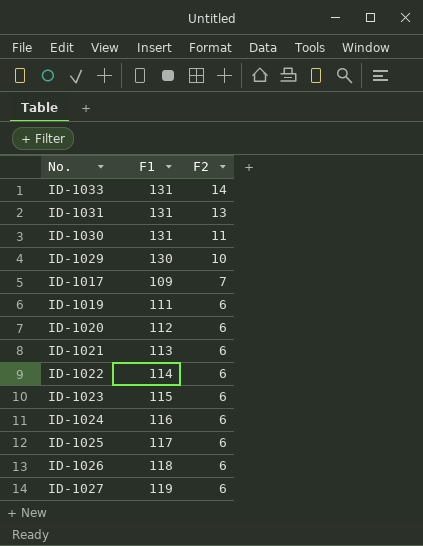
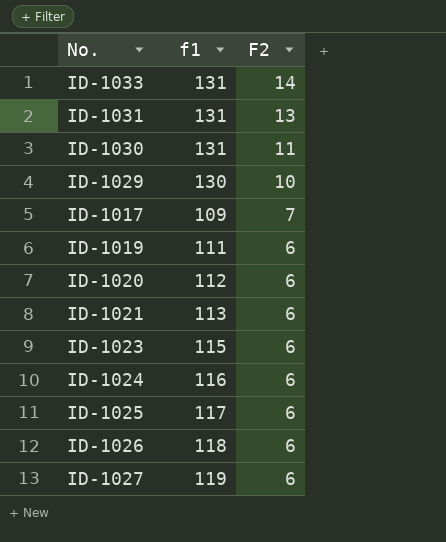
column name: F1 -> f1
row ID-1022: 114 | 6 -> none

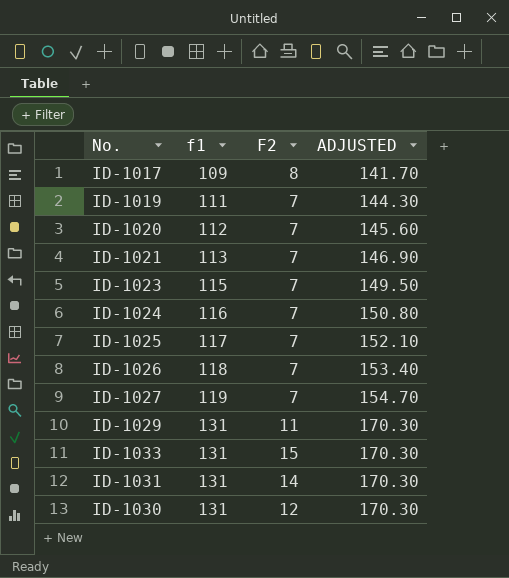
row order: F2 descending -> f1 ascending
column ADJUSTED | formula: none -> [f1] * 1.3
ID-1017 | F2: 7 -> 8
ID-1019 | F2: 6 -> 7
ID-1020 | F2: 6 -> 7
ID-1021 | F2: 6 -> 7
ID-1023 | F2: 6 -> 7
ID-1024 | F2: 6 -> 7
ID-1025 | F2: 6 -> 7
ID-1026 | F2: 6 -> 7
ID-1027 | F2: 6 -> 7
ID-1029 | f1: 130 -> 131
ID-1029 | F2: 10 -> 11
ID-1033 | F2: 14 -> 15
ID-1031 | F2: 13 -> 14
ID-1030 | F2: 11 -> 12

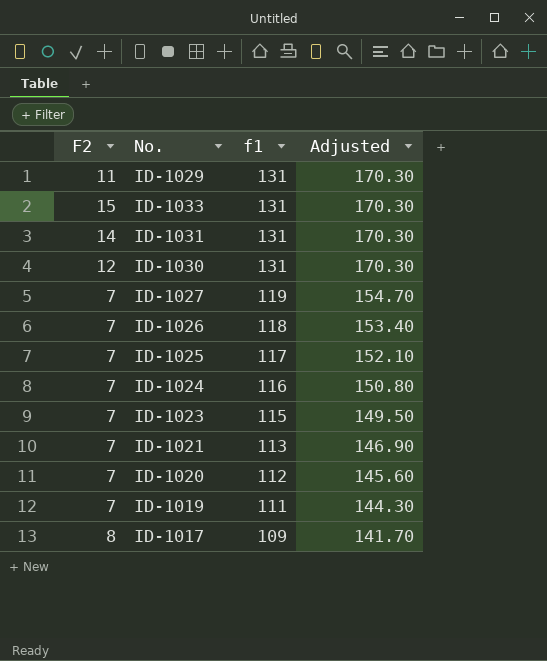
row order: f1 ascending -> f1 descending
column F2 | position: 3 -> 1
column name: ADJUSTED -> Adjusted

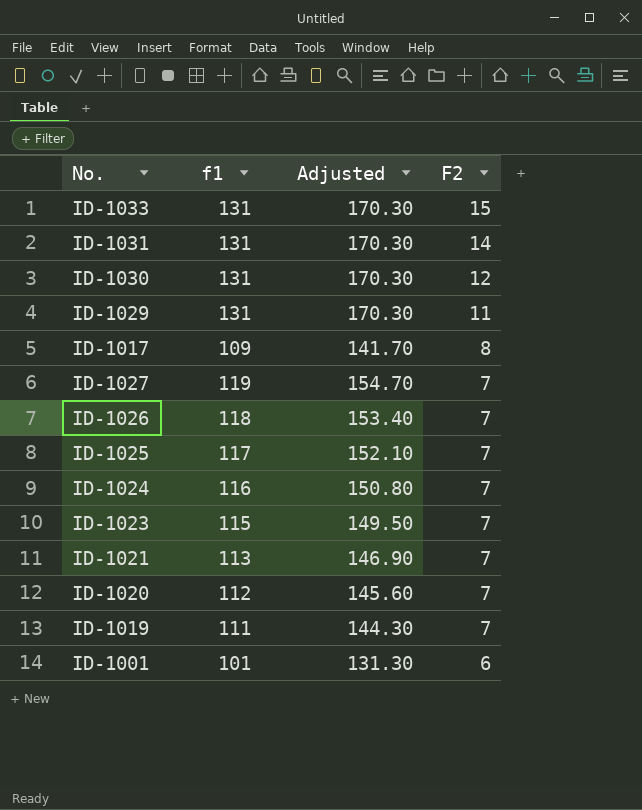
row order: f1 descending -> F2 descending
column F2 | position: 1 -> 4
row ID-1001: none -> 101 | 131.30 | 6

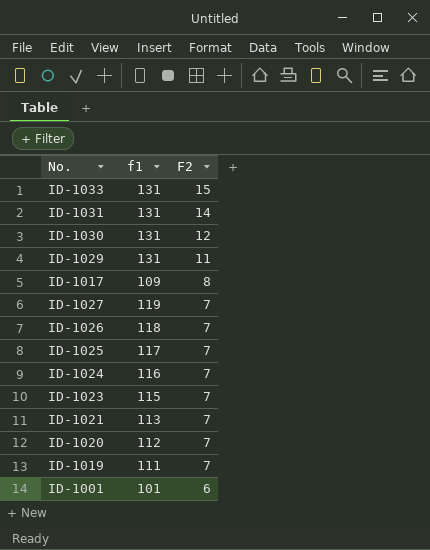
column Adjusted | formula: [f1] * 1.3 -> none

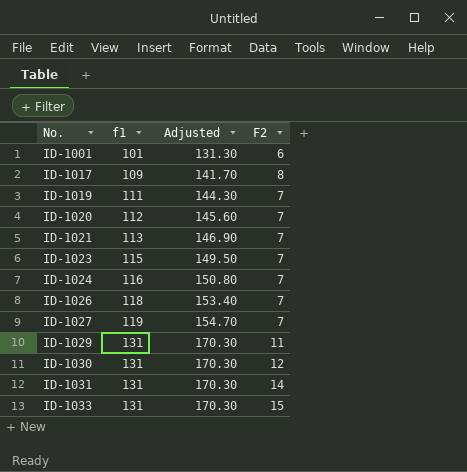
row order: F2 descending -> No. ascending
column Adjusted | formula: none -> [f1] * 1.3
row ID-1025: 117 | 7 -> none

